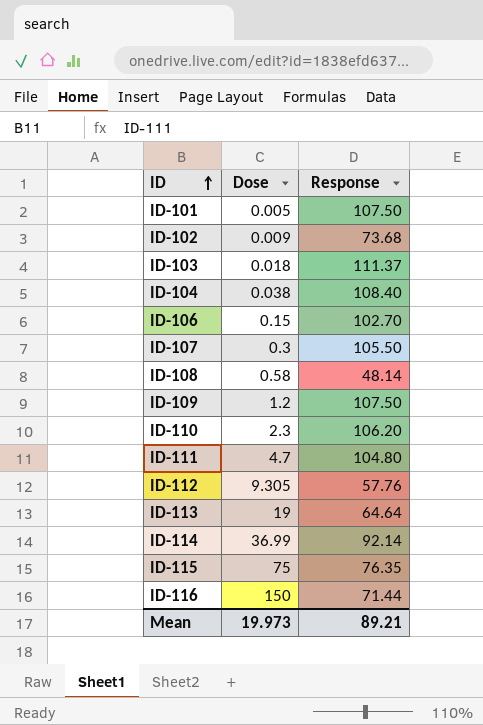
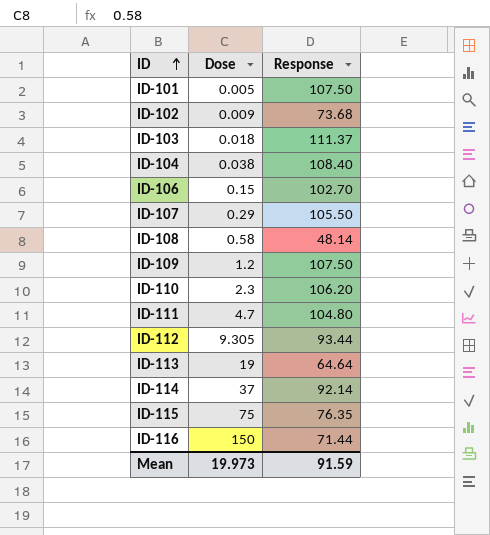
ID-107 | Dose: 0.3 -> 0.29
ID-112 | Response: 57.76 -> 93.44
ID-114 | Dose: 36.99 -> 37
Mean | Response: 89.21 -> 91.59

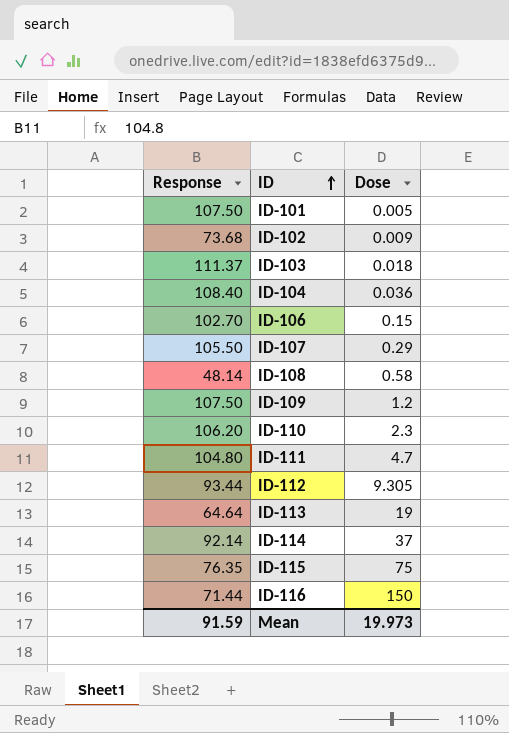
column Response | position: 3 -> 1
ID-104 | Dose: 0.038 -> 0.036

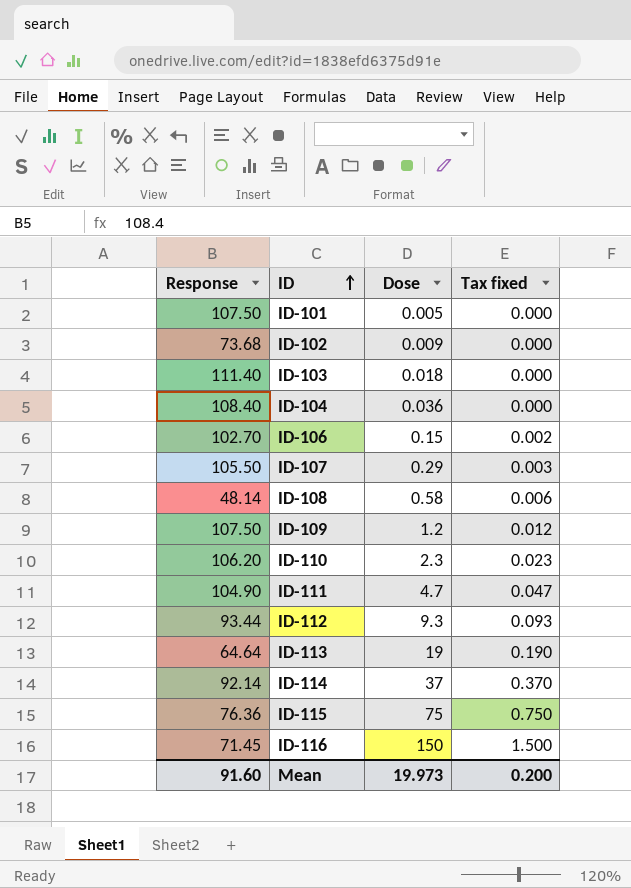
column Tax fixed | formula: none -> [Dose] * 0.01
ID-103 | Response: 111.37 -> 111.40
ID-111 | Response: 104.80 -> 104.90
ID-112 | Dose: 9.305 -> 9.3
ID-115 | Response: 76.35 -> 76.36
ID-116 | Response: 71.44 -> 71.45
Mean | Response: 91.59 -> 91.60

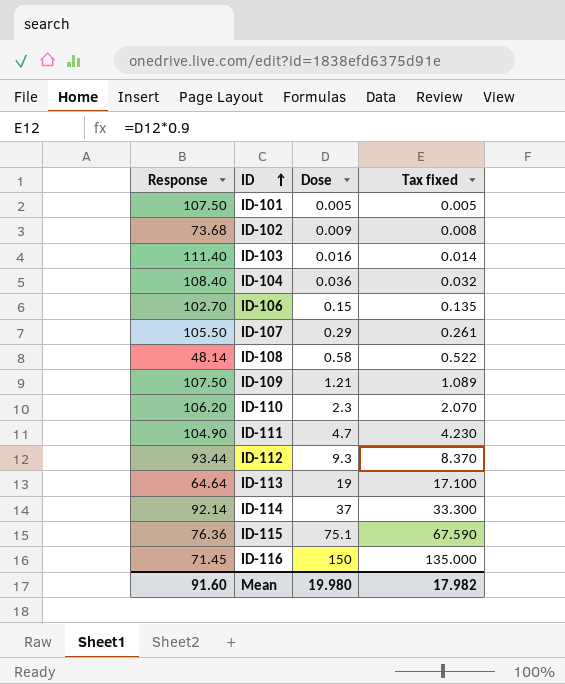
column Tax fixed | formula: [Dose] * 0.01 -> [Dose] * 0.9
ID-103 | Dose: 0.018 -> 0.016
ID-109 | Dose: 1.2 -> 1.21
ID-115 | Dose: 75 -> 75.1
Mean | Dose: 19.973 -> 19.980
Mean | Tax fixed: 0.200 -> 17.982

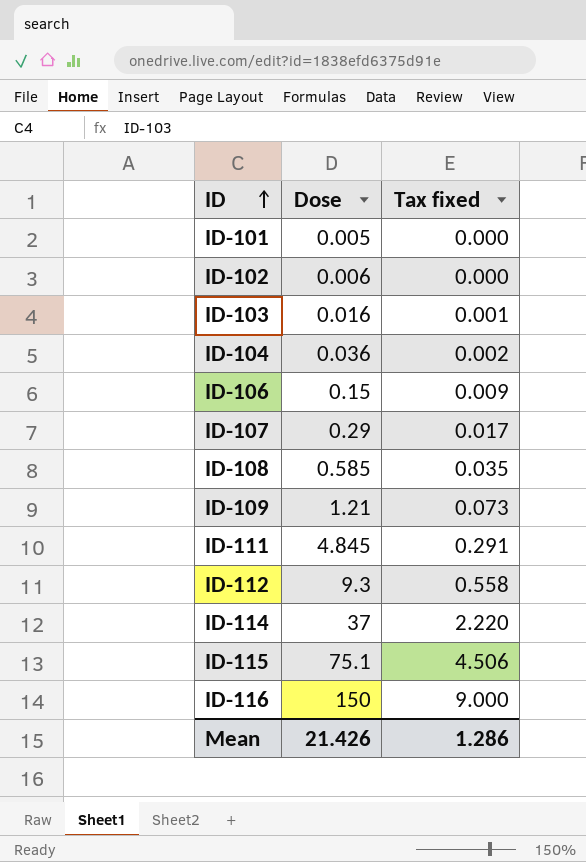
column Response | position: 1 -> none
column Tax fixed | formula: [Dose] * 0.9 -> [Dose] * 0.06
row ID-110: 106.20 | 2.3 | 2.070 -> none
row ID-113: 64.64 | 19 | 17.100 -> none
ID-102 | Dose: 0.009 -> 0.006
ID-108 | Dose: 0.58 -> 0.585
ID-111 | Dose: 4.7 -> 4.845
Mean | Dose: 19.980 -> 21.426
Mean | Tax fixed: 17.982 -> 1.286

